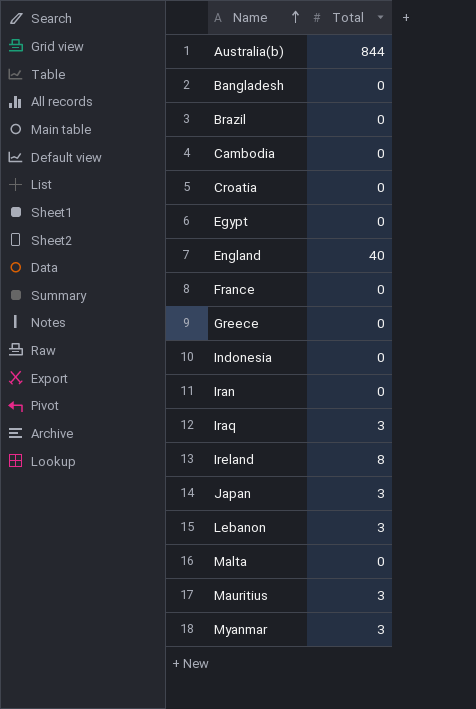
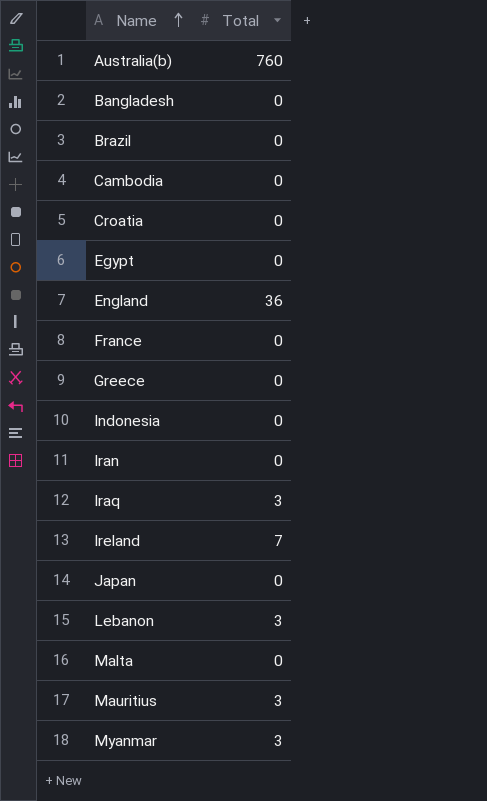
Australia(b) | Total: 844 -> 760
England | Total: 40 -> 36
Ireland | Total: 8 -> 7
Japan | Total: 3 -> 0

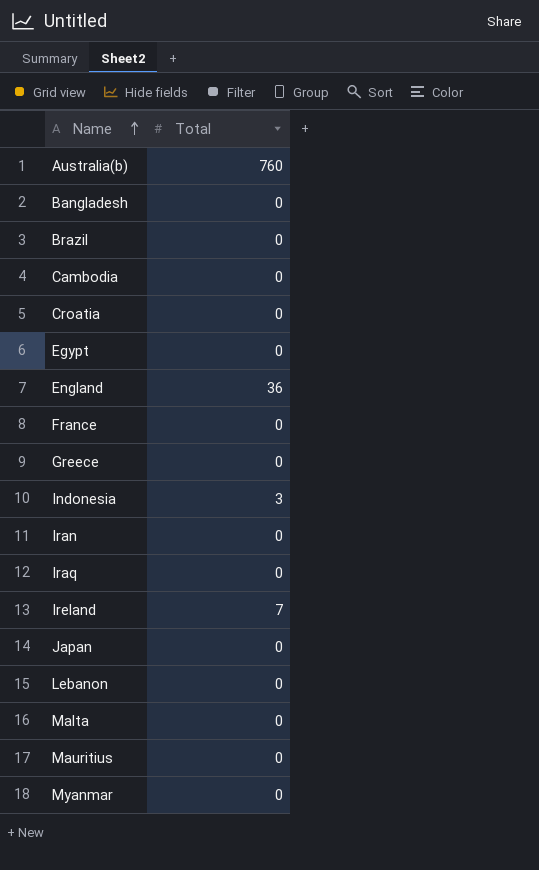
Indonesia | Total: 0 -> 3
Iraq | Total: 3 -> 0
Lebanon | Total: 3 -> 0
Mauritius | Total: 3 -> 0
Myanmar | Total: 3 -> 0

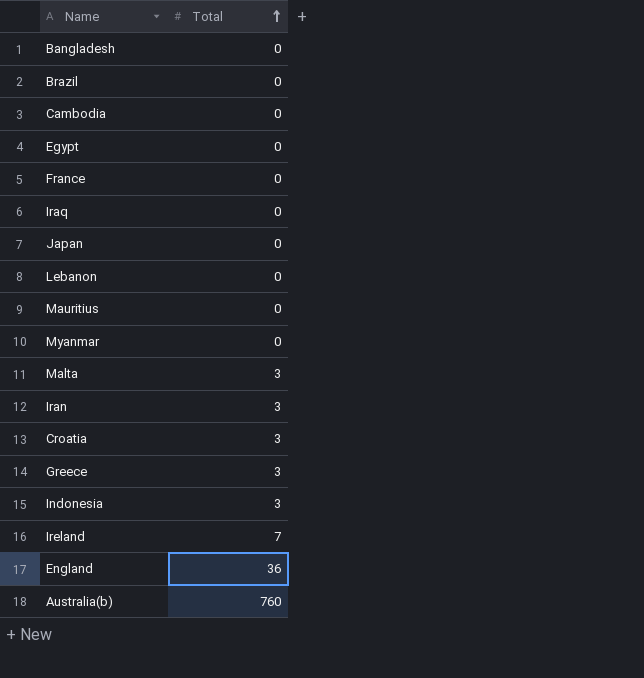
row order: Name ascending -> Total ascending
Malta | Total: 0 -> 3
Iran | Total: 0 -> 3
Croatia | Total: 0 -> 3
Greece | Total: 0 -> 3

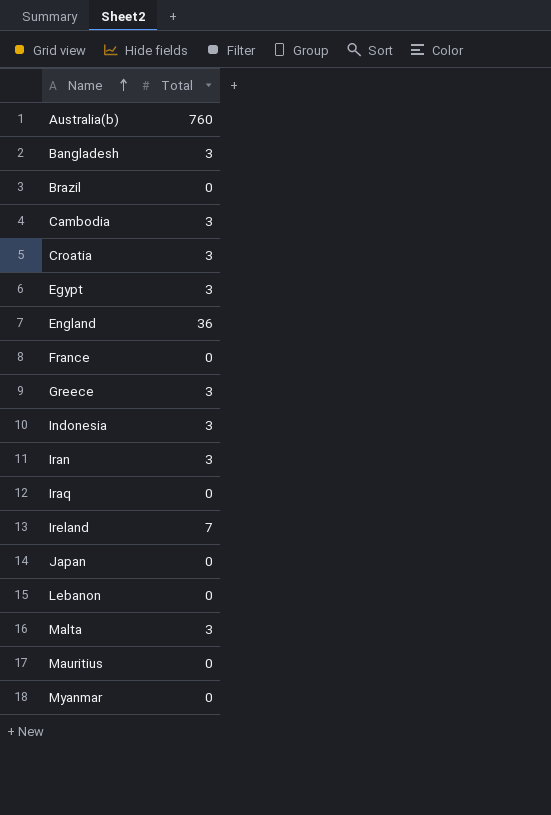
row order: Total ascending -> Name ascending
Bangladesh | Total: 0 -> 3
Cambodia | Total: 0 -> 3
Egypt | Total: 0 -> 3

